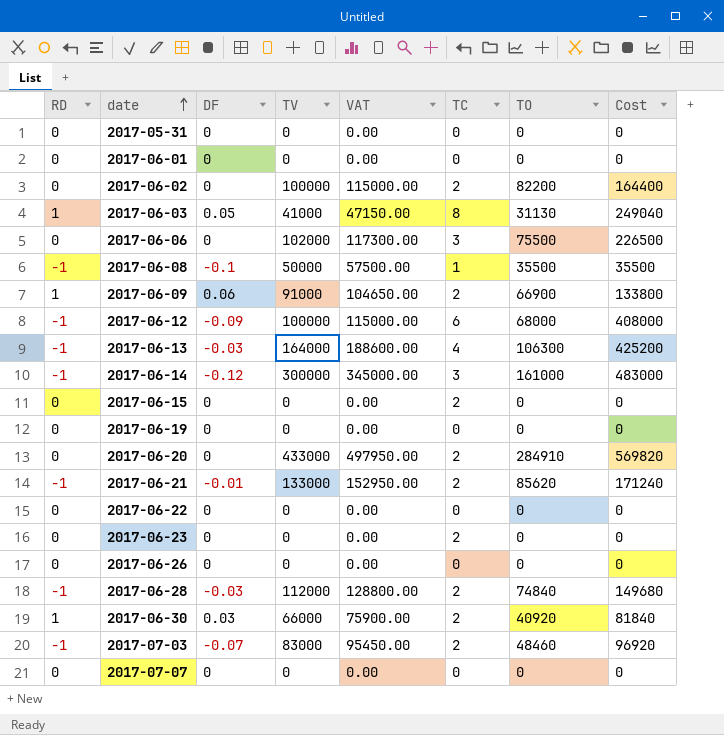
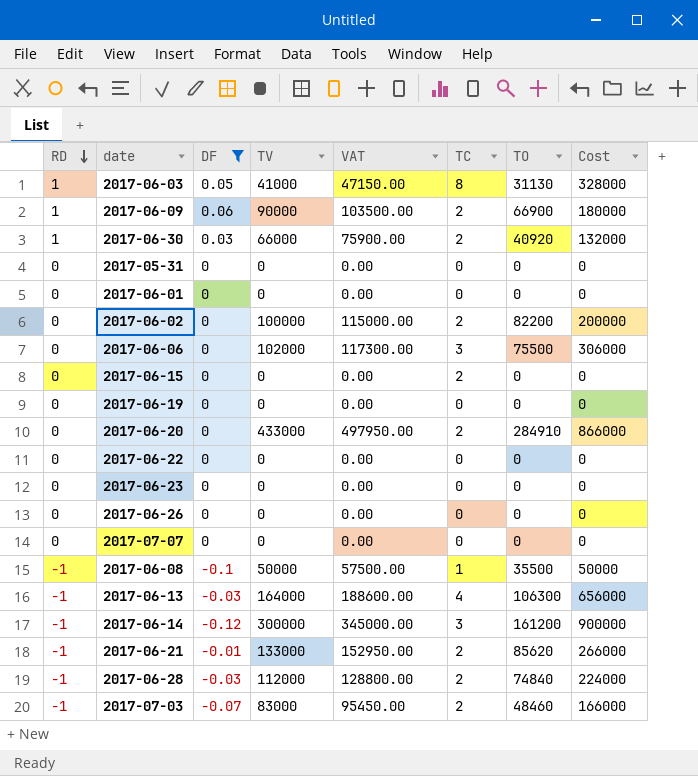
filter: none -> DF != -0.09
row order: date ascending -> RD descending
column Cost | formula: [TC] * [TO] -> [TV] * [TC]
2017-06-09 | TV: 91000 -> 90000
2017-06-09 | VAT: 104650.00 -> 103500.00
2017-06-23 | TC: 2 -> 0
2017-06-14 | TO: 161000 -> 161200

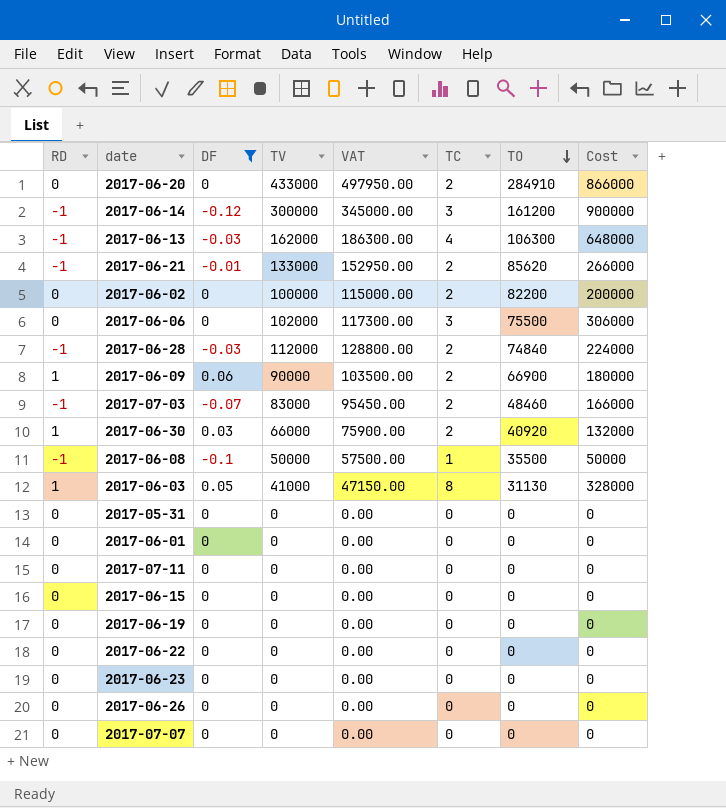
row order: RD descending -> TO descending
2017-06-13 | TV: 164000 -> 162000
2017-06-13 | VAT: 188600.00 -> 186300.00
2017-06-13 | Cost: 656000 -> 648000
row 2017-07-11: none -> 0 | 0 | 0 | 0.00 | 0 | 0 | 0
2017-06-15 | TC: 2 -> 0

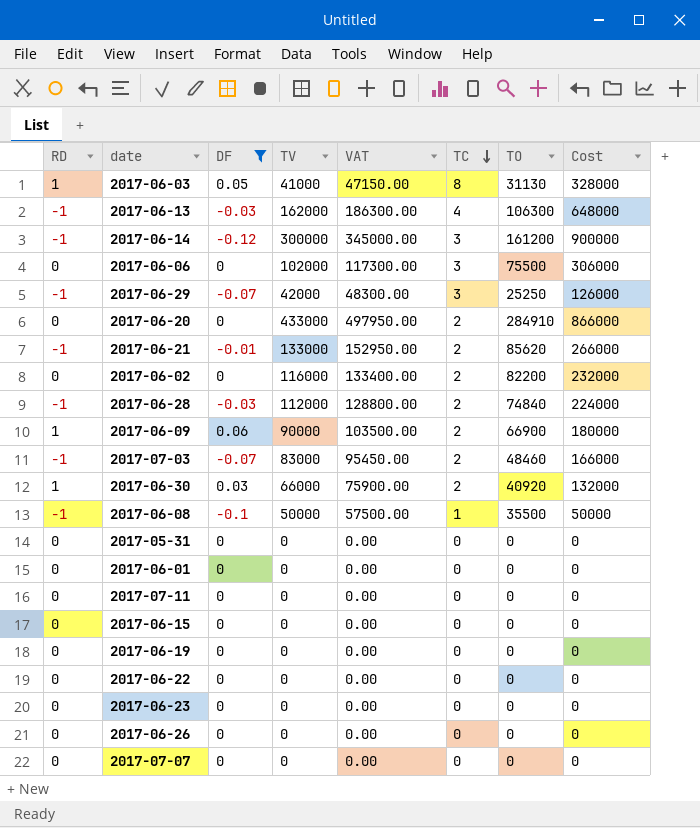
row order: TO descending -> TC descending
row 2017-06-29: none -> -1 | -0.07 | 42000 | 48300.00 | 3 | 25250 | 126000
2017-06-02 | TV: 100000 -> 116000
2017-06-02 | VAT: 115000.00 -> 133400.00
2017-06-02 | Cost: 200000 -> 232000

